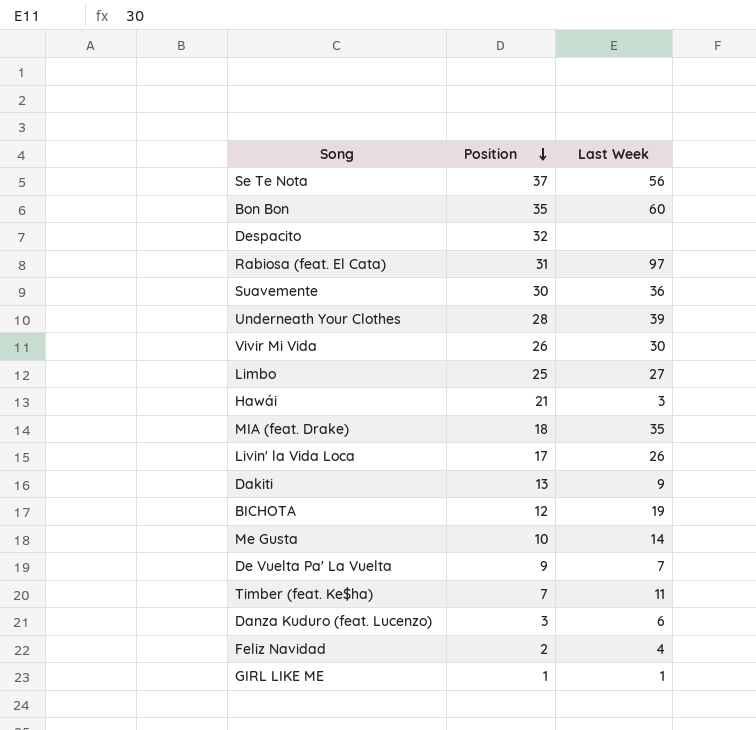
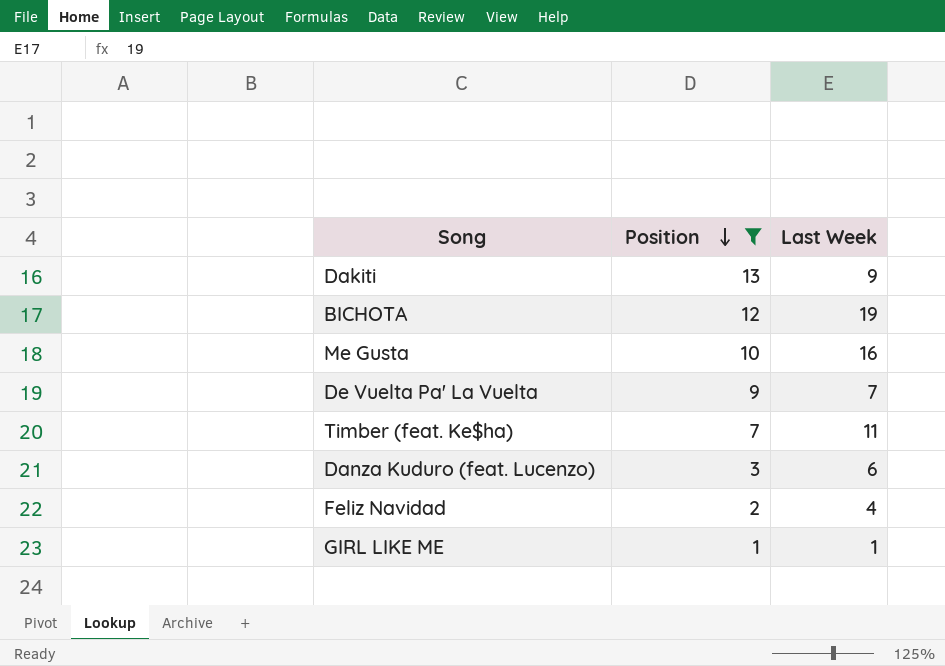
filter: none -> Position <= 13
Me Gusta | Last Week: 14 -> 16

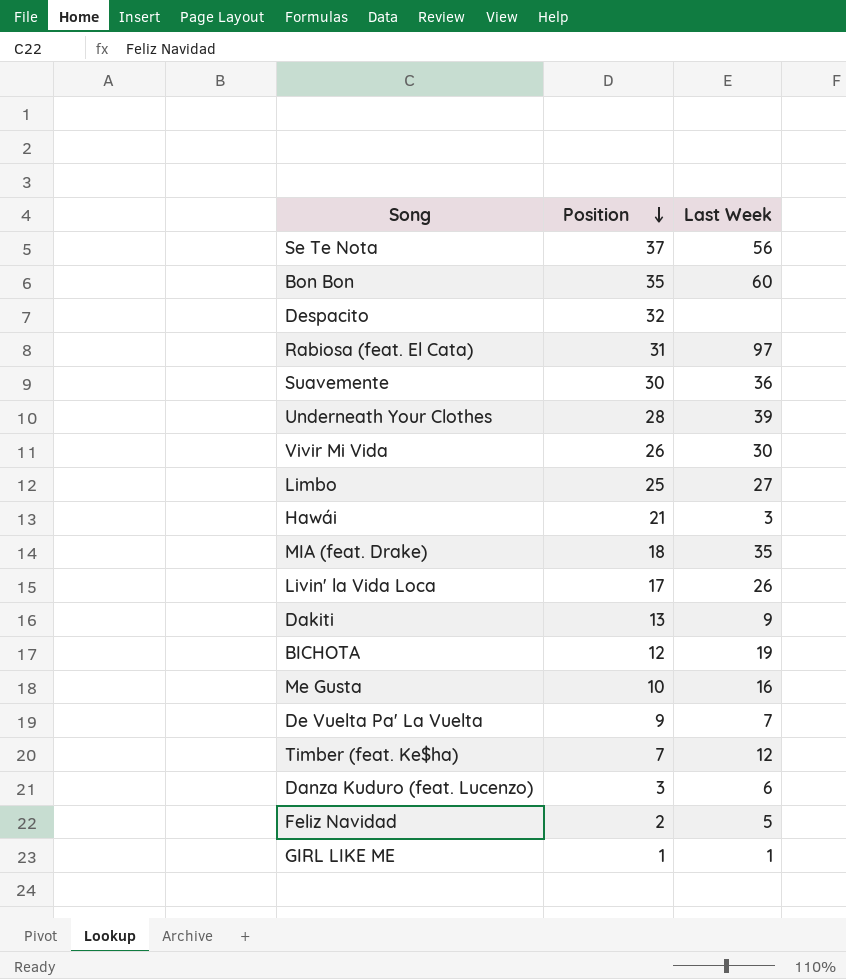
filter: Position <= 13 -> none
Timber (feat. Ke$ha) | Last Week: 11 -> 12
Feliz Navidad | Last Week: 4 -> 5

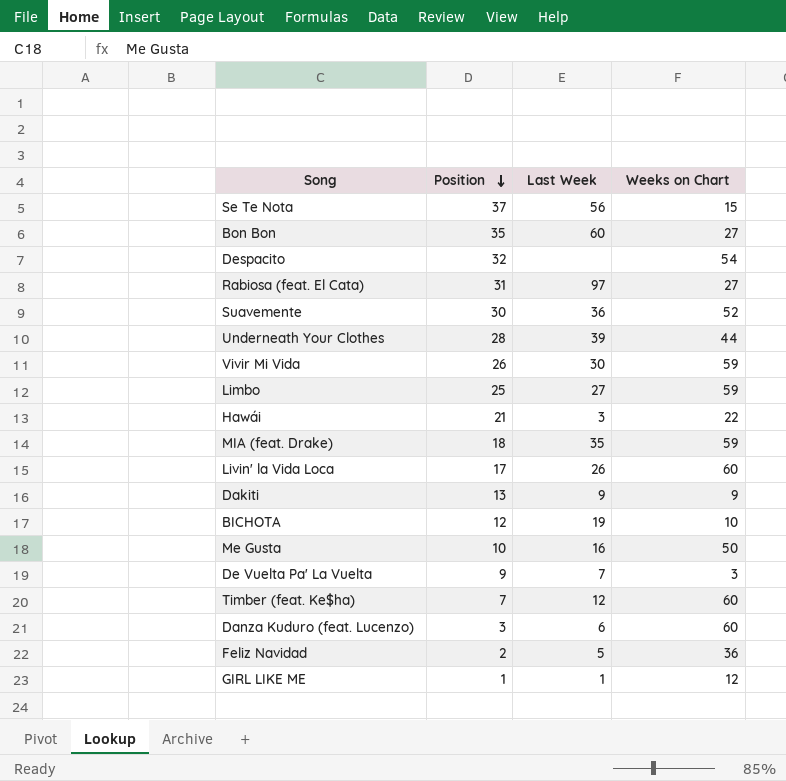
column Weeks on Chart | position: none -> 4

